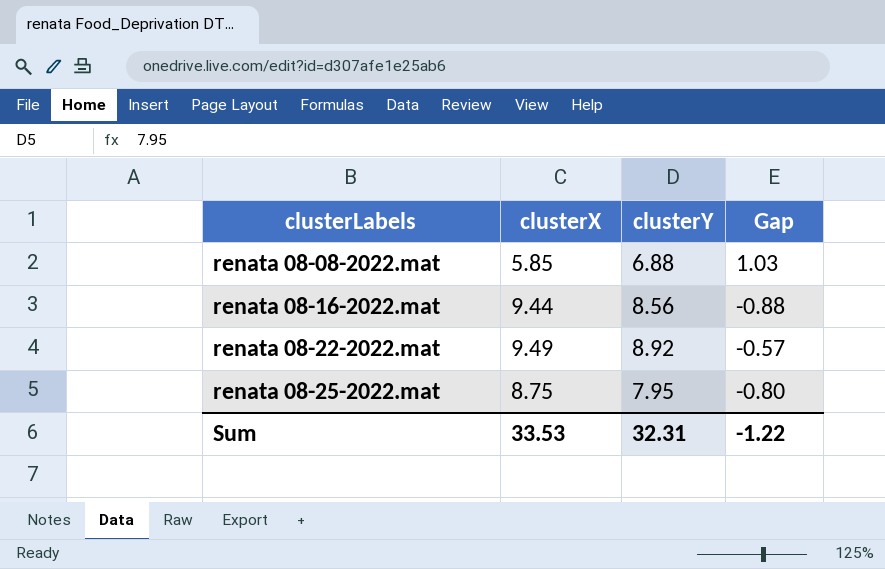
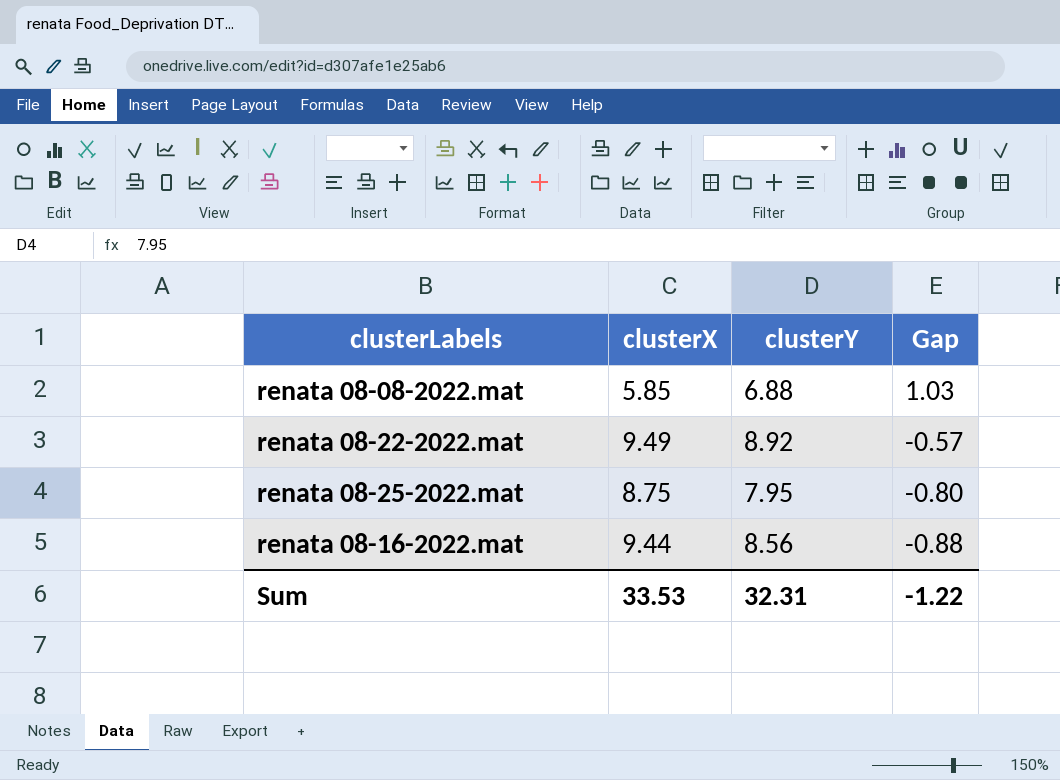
row order: clusterLabels ascending -> Gap descending

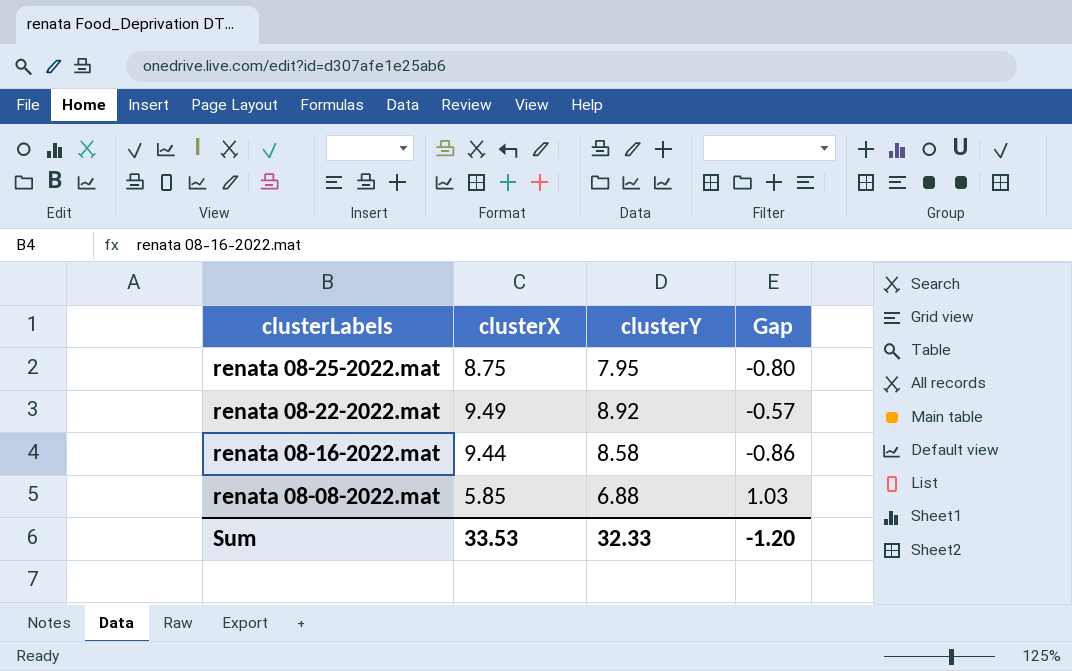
row order: Gap descending -> clusterLabels descending
renata 08-16-2022.mat | clusterY: 8.56 -> 8.58
renata 08-16-2022.mat | Gap: -0.88 -> -0.86
Sum | clusterY: 32.31 -> 32.33
Sum | Gap: -1.22 -> -1.20

